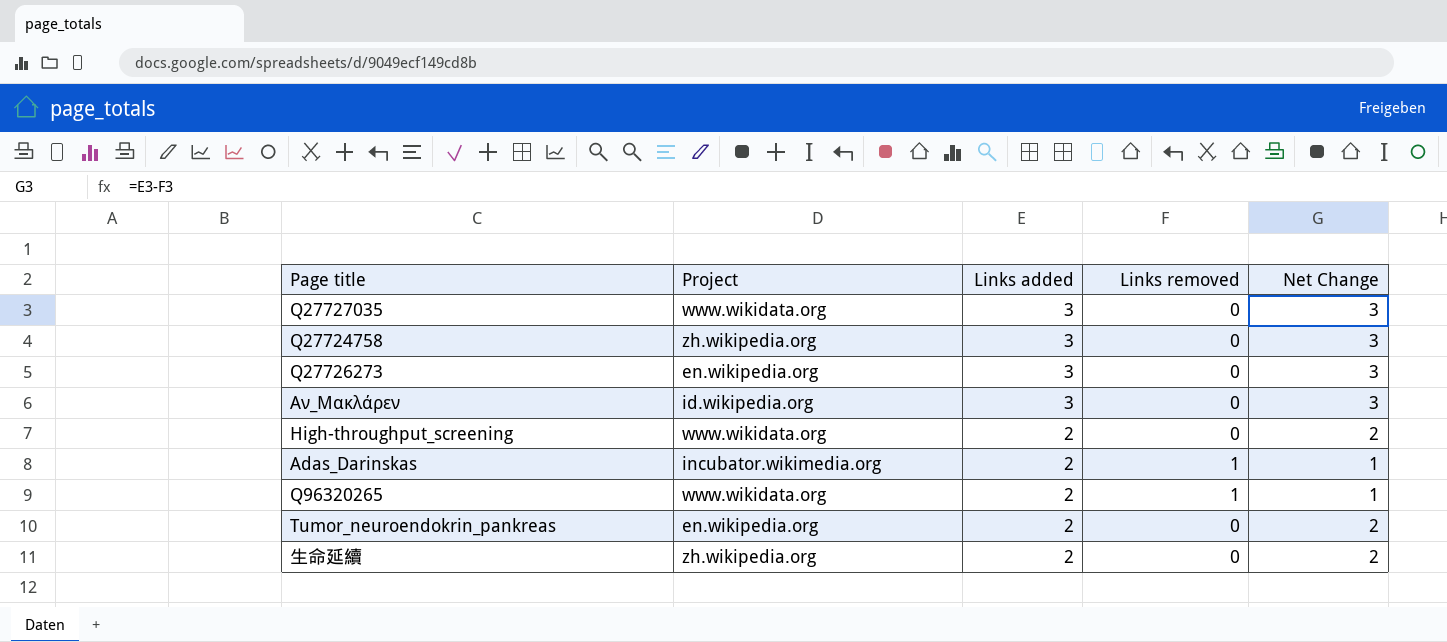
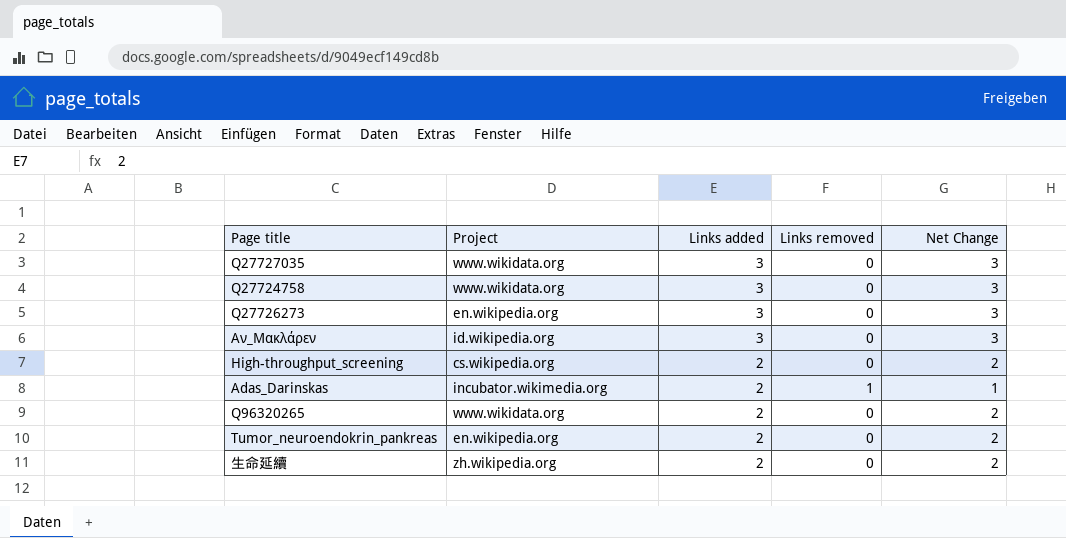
Q27724758 | Project: zh.wikipedia.org -> www.wikidata.org
High-throughput_screening | Project: www.wikidata.org -> cs.wikipedia.org
Q96320265 | Links removed: 1 -> 0
Q96320265 | Net Change: 1 -> 2

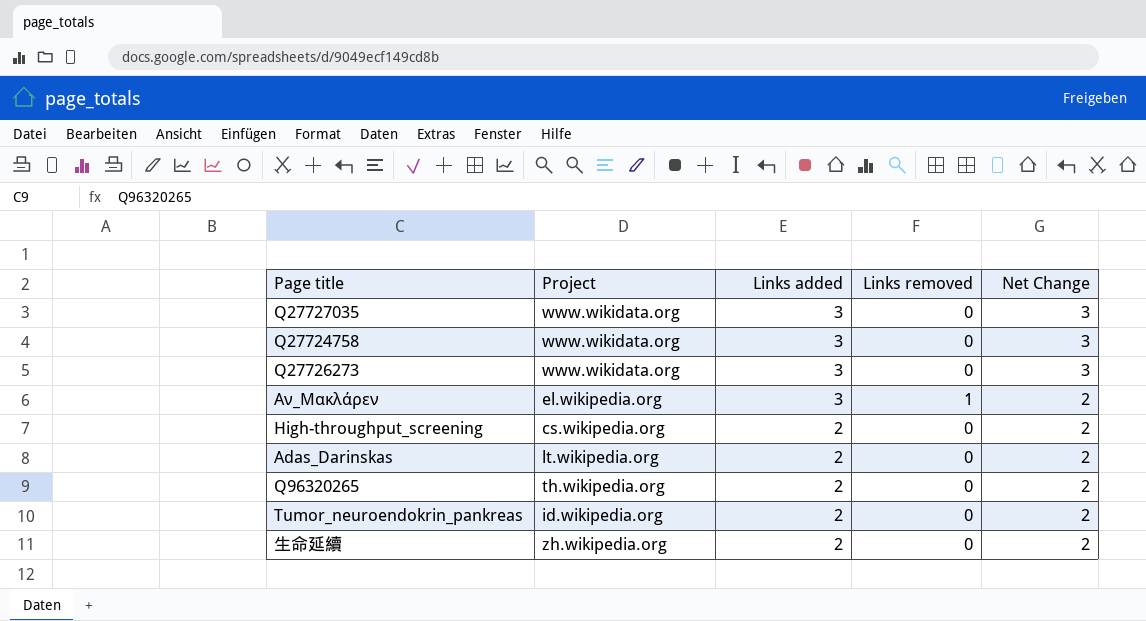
Q27726273 | Project: en.wikipedia.org -> www.wikidata.org
Αν_Μακλάρεν | Project: id.wikipedia.org -> el.wikipedia.org
Αν_Μακλάρεν | Links removed: 0 -> 1
Αν_Μακλάρεν | Net Change: 3 -> 2
Adas_Darinskas | Project: incubator.wikimedia.org -> lt.wikipedia.org
Adas_Darinskas | Links removed: 1 -> 0
Adas_Darinskas | Net Change: 1 -> 2
Q96320265 | Project: www.wikidata.org -> th.wikipedia.org
Tumor_neuroendokrin_pankreas | Project: en.wikipedia.org -> id.wikipedia.org

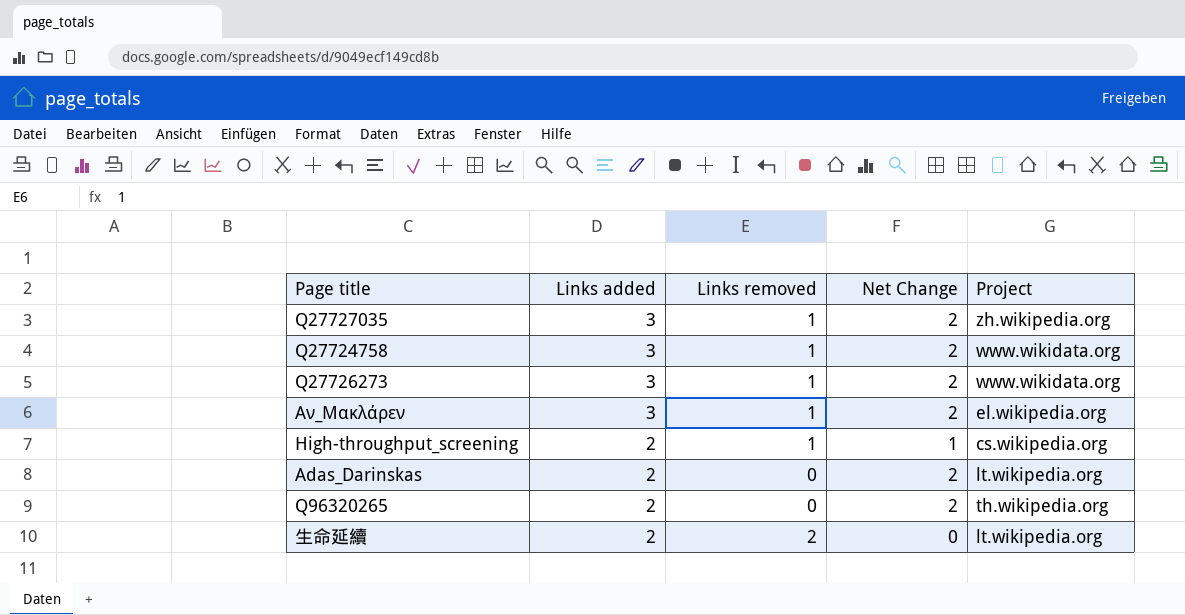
column Project | position: 2 -> 5
row Tumor_neuroendokrin_pankreas: id.wikipedia.org | 2 | 0 | 2 -> none
Q27727035 | Links removed: 0 -> 1
Q27727035 | Net Change: 3 -> 2
Q27727035 | Project: www.wikidata.org -> zh.wikipedia.org
Q27724758 | Links removed: 0 -> 1
Q27724758 | Net Change: 3 -> 2
Q27726273 | Links removed: 0 -> 1
Q27726273 | Net Change: 3 -> 2
High-throughput_screening | Links removed: 0 -> 1
High-throughput_screening | Net Change: 2 -> 1
生命延續 | Links removed: 0 -> 2
生命延續 | Net Change: 2 -> 0
生命延續 | Project: zh.wikipedia.org -> lt.wikipedia.org

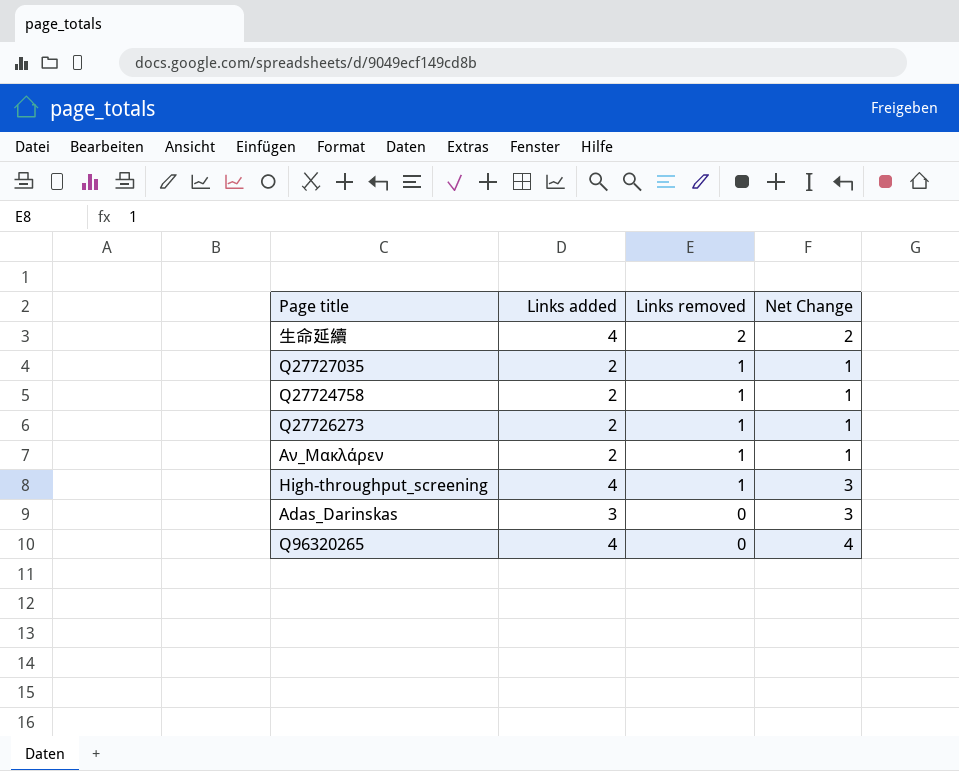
row order: Links added descending -> Links removed descending
column Project | position: 5 -> none
生命延續 | Links added: 2 -> 4
生命延續 | Net Change: 0 -> 2
Q27727035 | Links added: 3 -> 2
Q27727035 | Net Change: 2 -> 1
Q27724758 | Links added: 3 -> 2
Q27724758 | Net Change: 2 -> 1
Q27726273 | Links added: 3 -> 2
Q27726273 | Net Change: 2 -> 1
Αν_Μακλάρεν | Links added: 3 -> 2
Αν_Μακλάρεν | Net Change: 2 -> 1
High-throughput_screening | Links added: 2 -> 4
High-throughput_screening | Net Change: 1 -> 3
Adas_Darinskas | Links added: 2 -> 3
Adas_Darinskas | Net Change: 2 -> 3
Q96320265 | Links added: 2 -> 4
Q96320265 | Net Change: 2 -> 4

